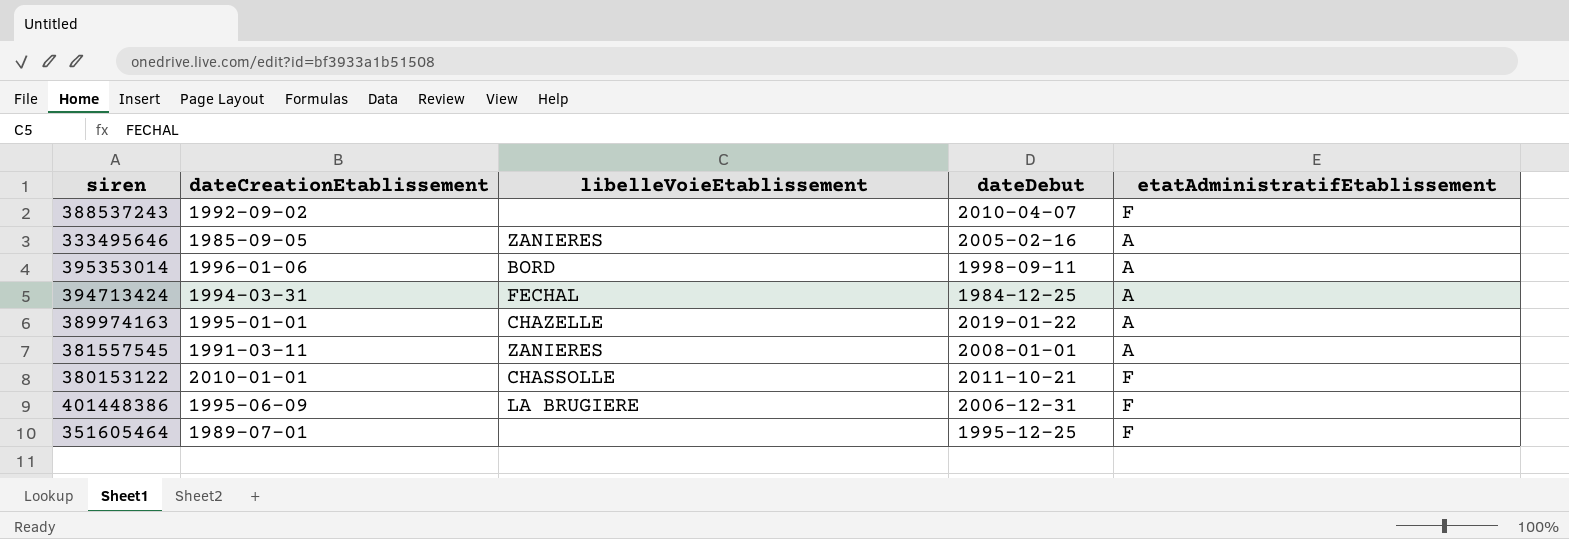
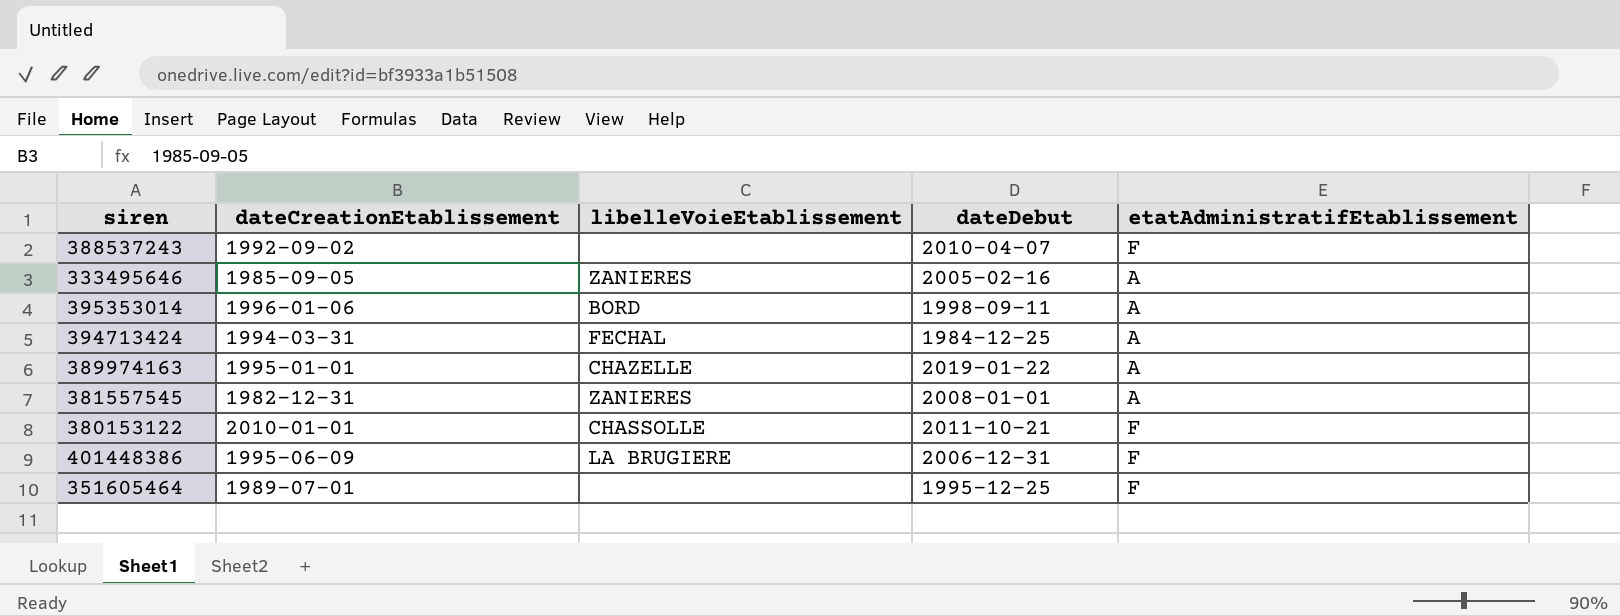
381557545 | dateCreationEtablissement: 1991-03-11 -> 1982-12-31

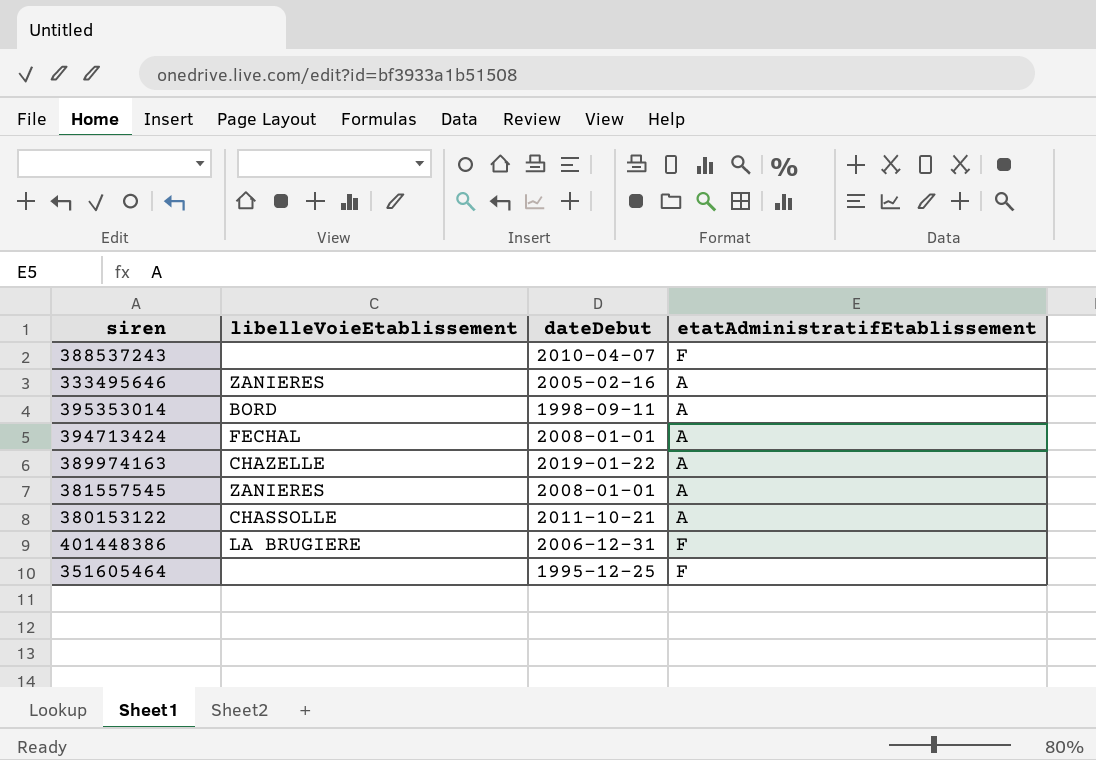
column dateCreationEtablissement | position: 2 -> none
394713424 | dateDebut: 1984-12-25 -> 2008-01-01
380153122 | etatAdministratifEtablissement: F -> A

